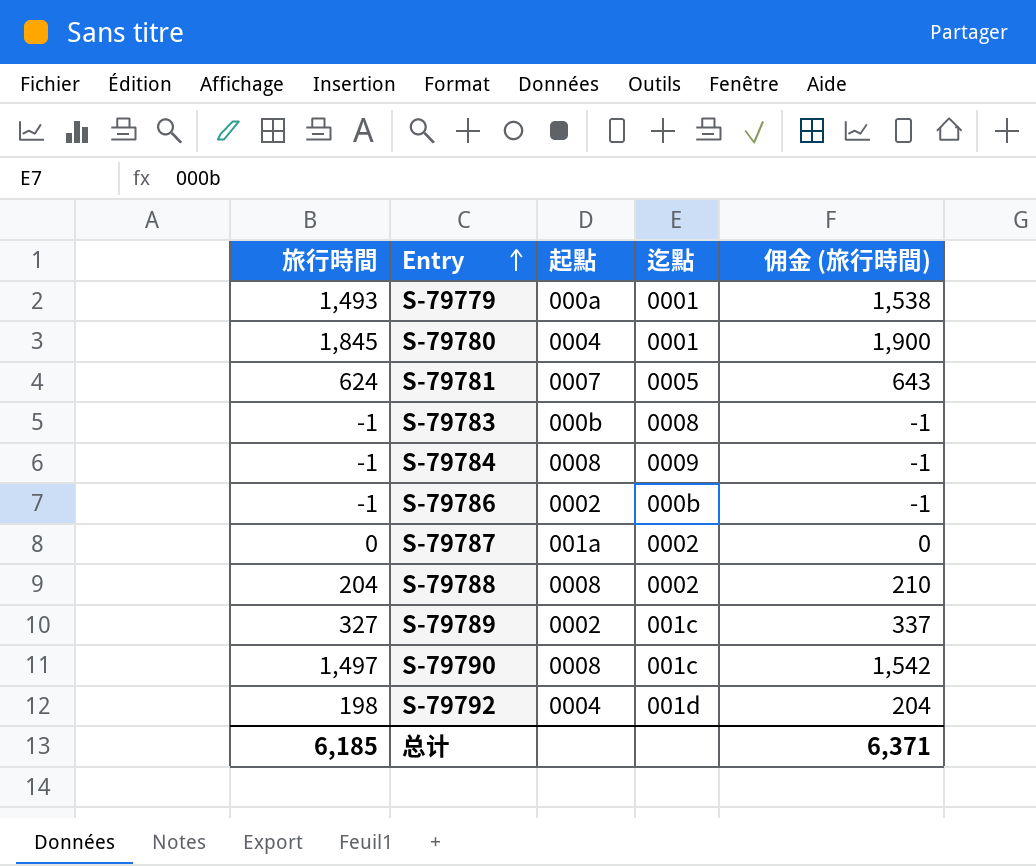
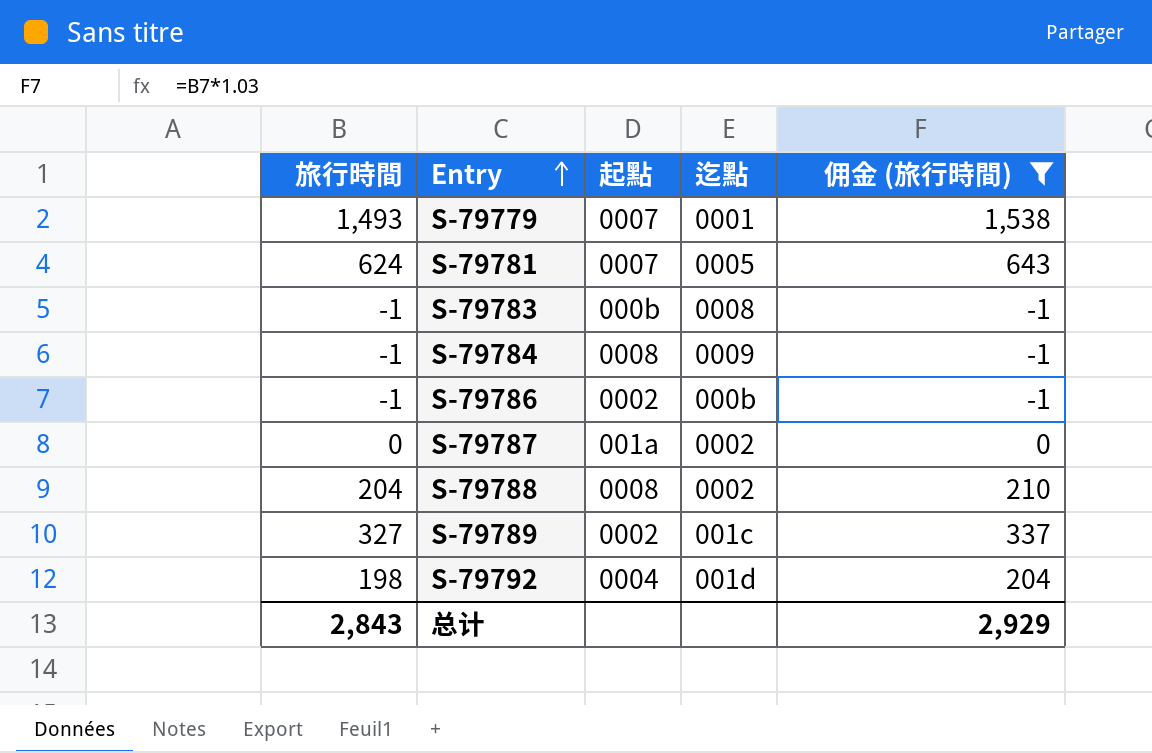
filter: none -> 佣金 (旅行時間) <= 1,538
S-79779 | 起點: 000a -> 0007
总计 | 旅行時間: 6,185 -> 2,843
总计 | 佣金 (旅行時間): 6,371 -> 2,929

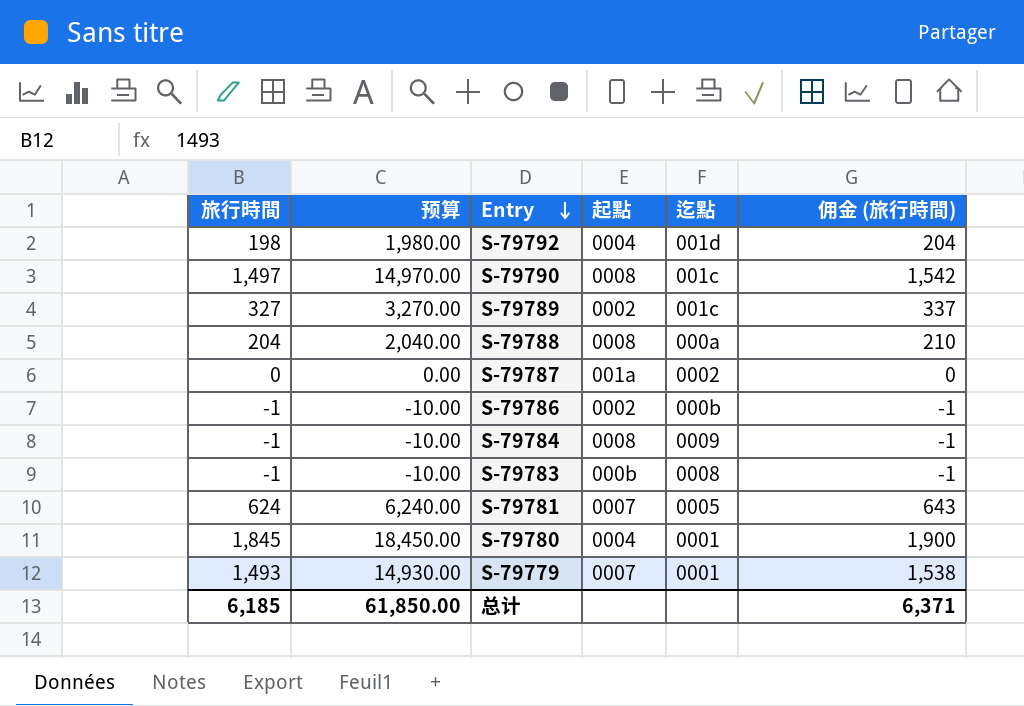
filter: 佣金 (旅行時間) <= 1,538 -> none
row order: Entry ascending -> Entry descending
column 预算 | formula: none -> [旅行時間] * 10
S-79788 | 迄點: 0002 -> 000a
总计 | 旅行時間: 2,843 -> 6,185
总计 | 佣金 (旅行時間): 2,929 -> 6,371

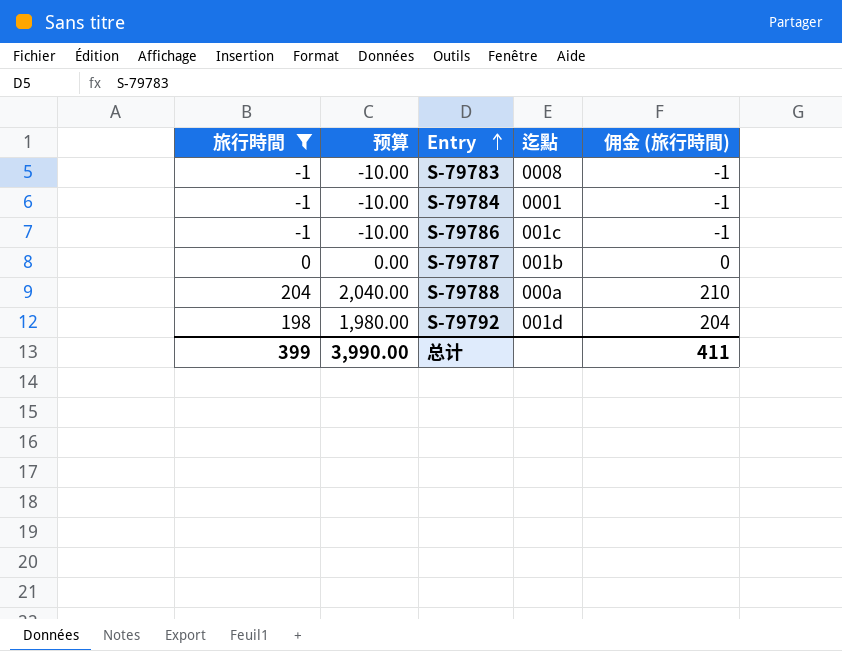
filter: none -> 旅行時間 <= 204
row order: Entry descending -> Entry ascending
column 起點 | position: 4 -> none
S-79784 | 迄點: 0009 -> 0001
S-79786 | 迄點: 000b -> 001c
S-79787 | 迄點: 0002 -> 001b
总计 | 旅行時間: 6,185 -> 399
总计 | 预算: 61,850.00 -> 3,990.00
总计 | 佣金 (旅行時間): 6,371 -> 411

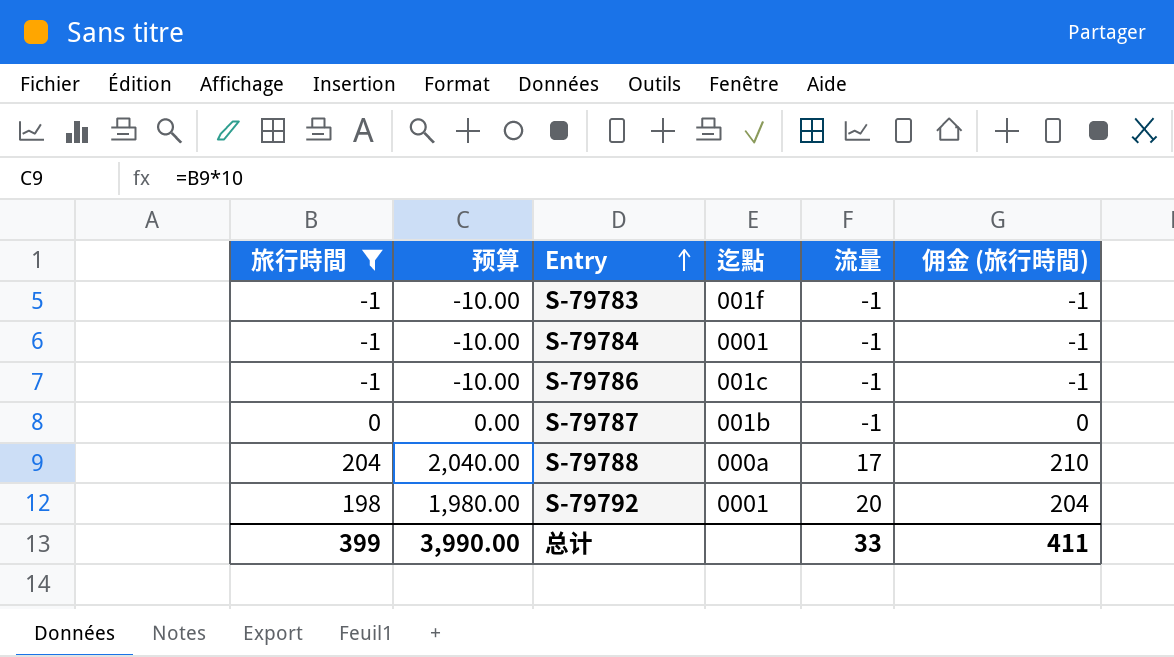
column 流量 | position: none -> 5
S-79783 | 迄點: 0008 -> 001f
S-79792 | 迄點: 001d -> 0001

